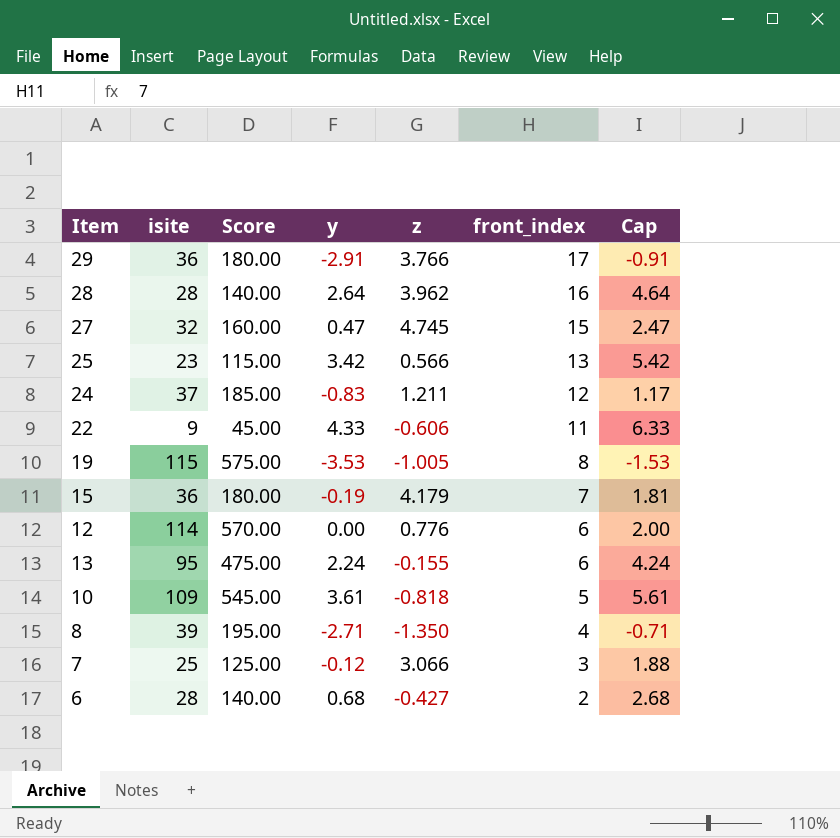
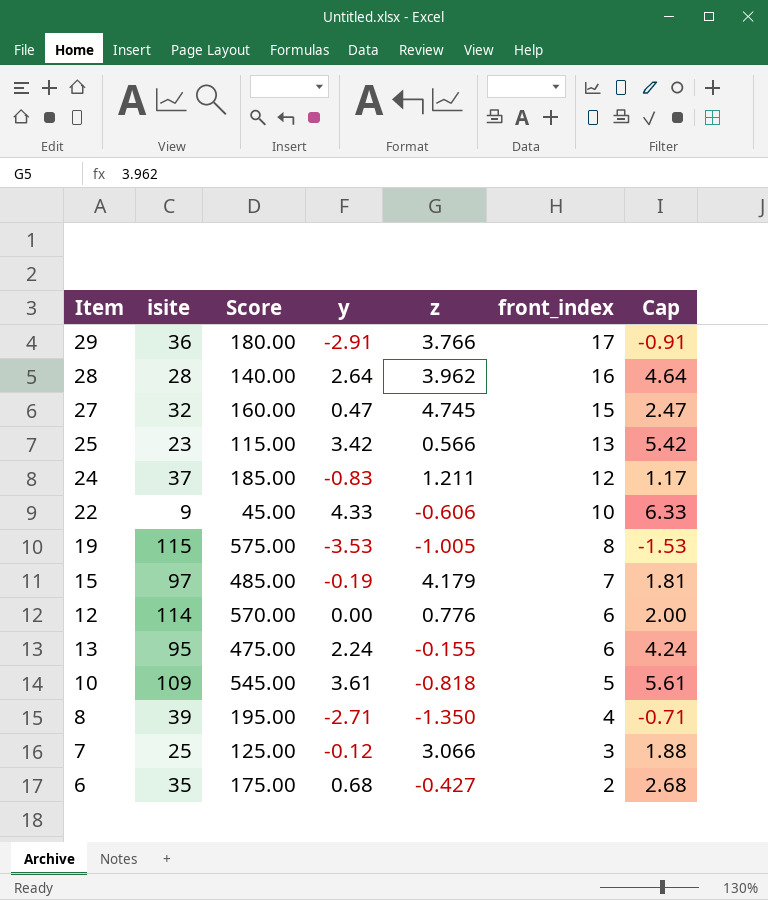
22 | front_index: 11 -> 10
15 | isite: 36 -> 97
15 | Score: 180.00 -> 485.00
6 | isite: 28 -> 35
6 | Score: 140.00 -> 175.00

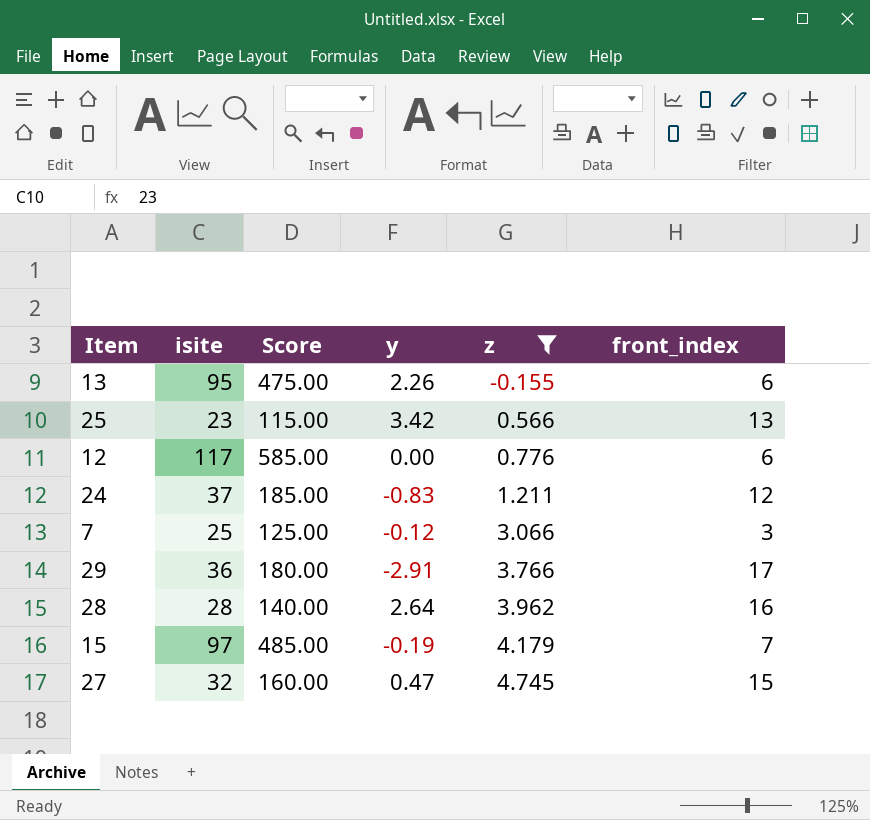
filter: none -> z >= -0.155
row order: front_index descending -> z ascending
column Cap | formula: [y] + 2 -> none
13 | y: 2.24 -> 2.26
12 | isite: 114 -> 117
12 | Score: 570.00 -> 585.00

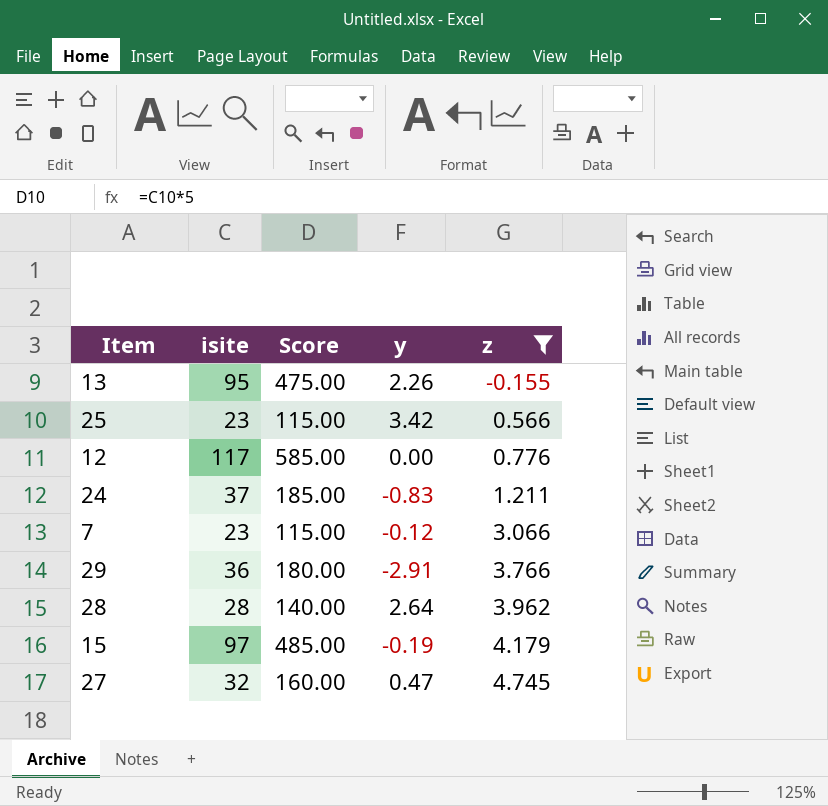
column front_index | position: 6 -> none
7 | isite: 25 -> 23
7 | Score: 125.00 -> 115.00

